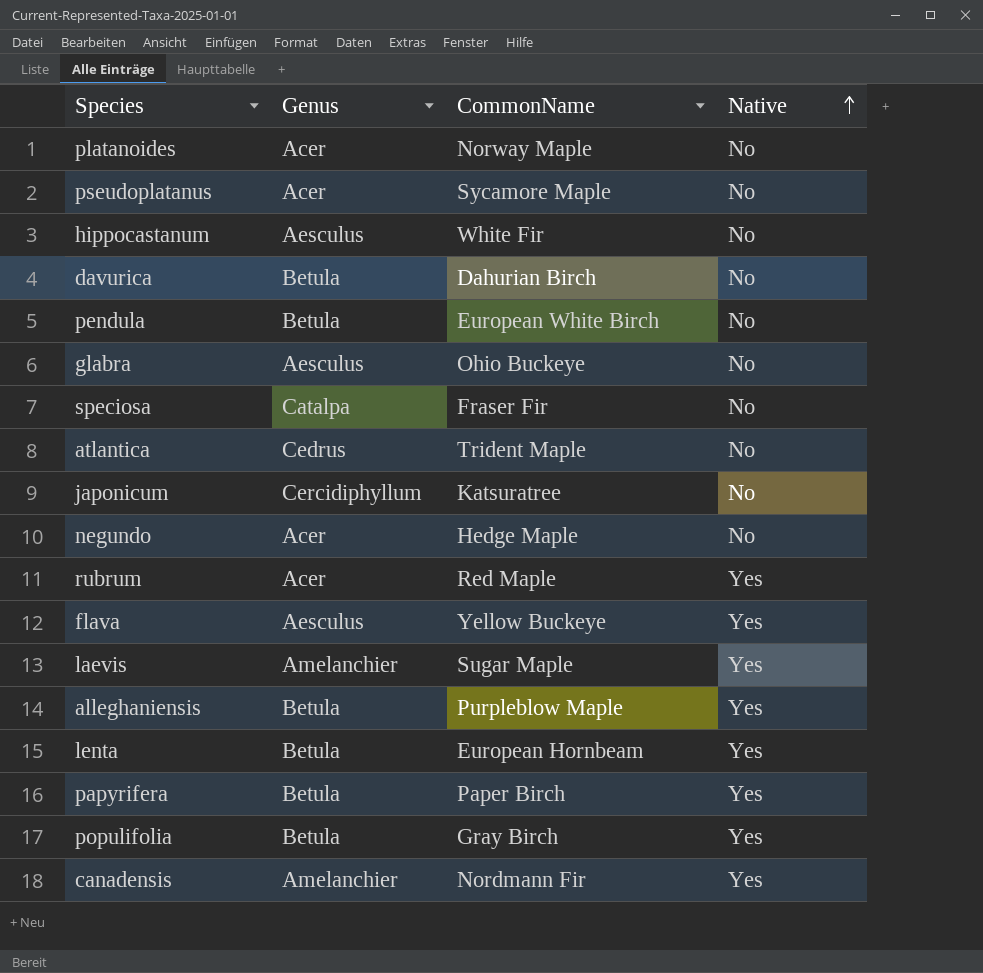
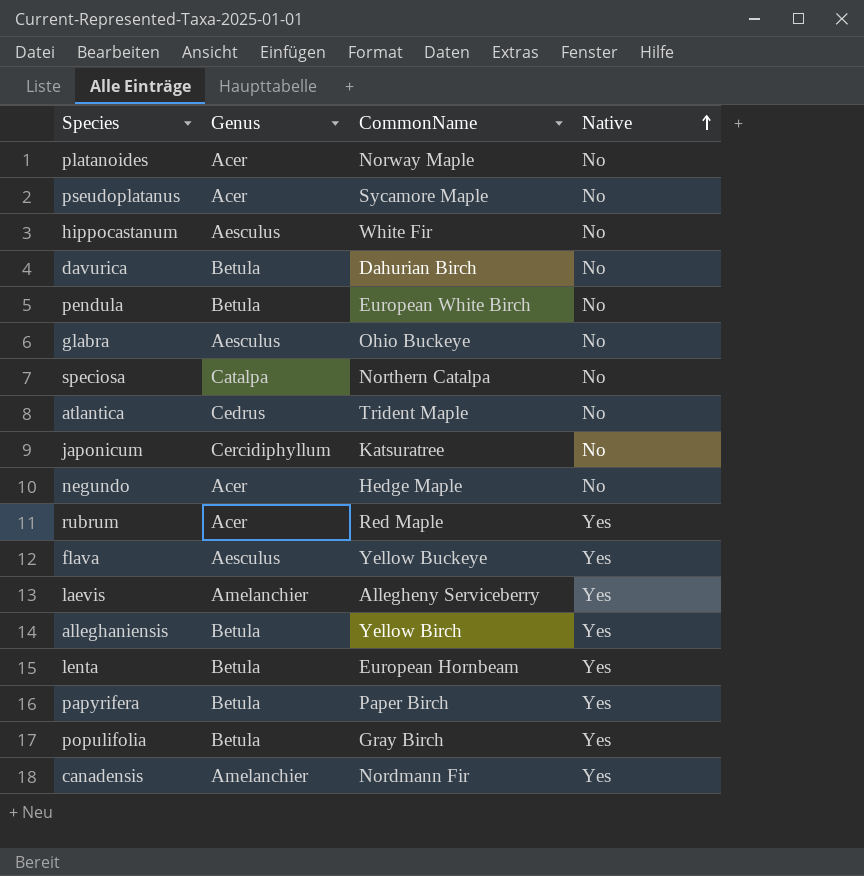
speciosa | CommonName: Fraser Fir -> Northern Catalpa
laevis | CommonName: Sugar Maple -> Allegheny Serviceberry
alleghaniensis | CommonName: Purpleblow Maple -> Yellow Birch

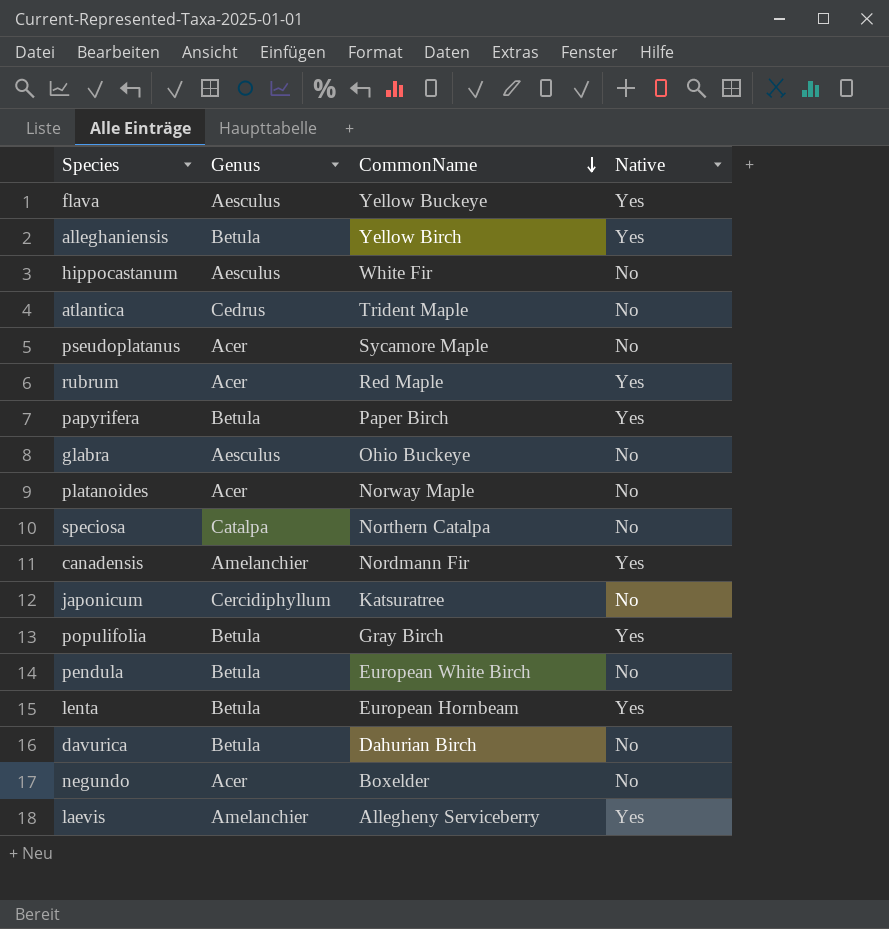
row order: Native ascending -> CommonName descending
negundo | CommonName: Hedge Maple -> Boxelder

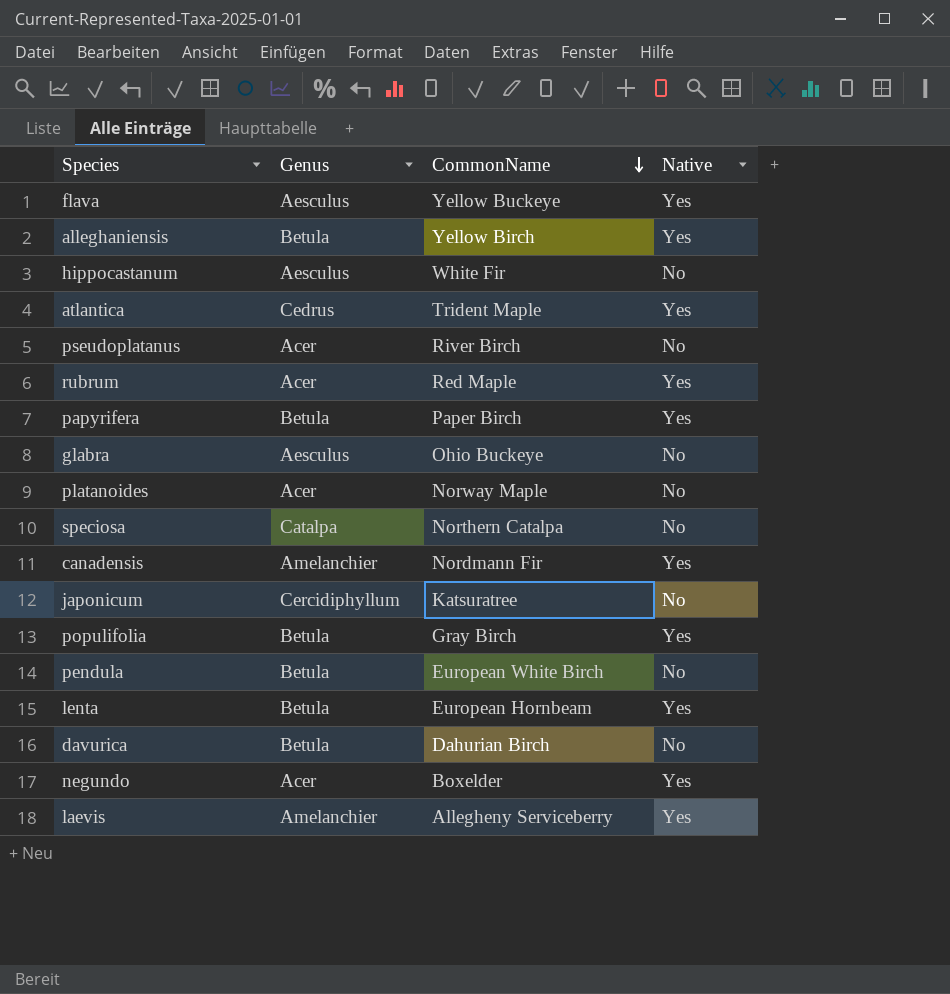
atlantica | Native: No -> Yes
pseudoplatanus | CommonName: Sycamore Maple -> River Birch
negundo | Native: No -> Yes

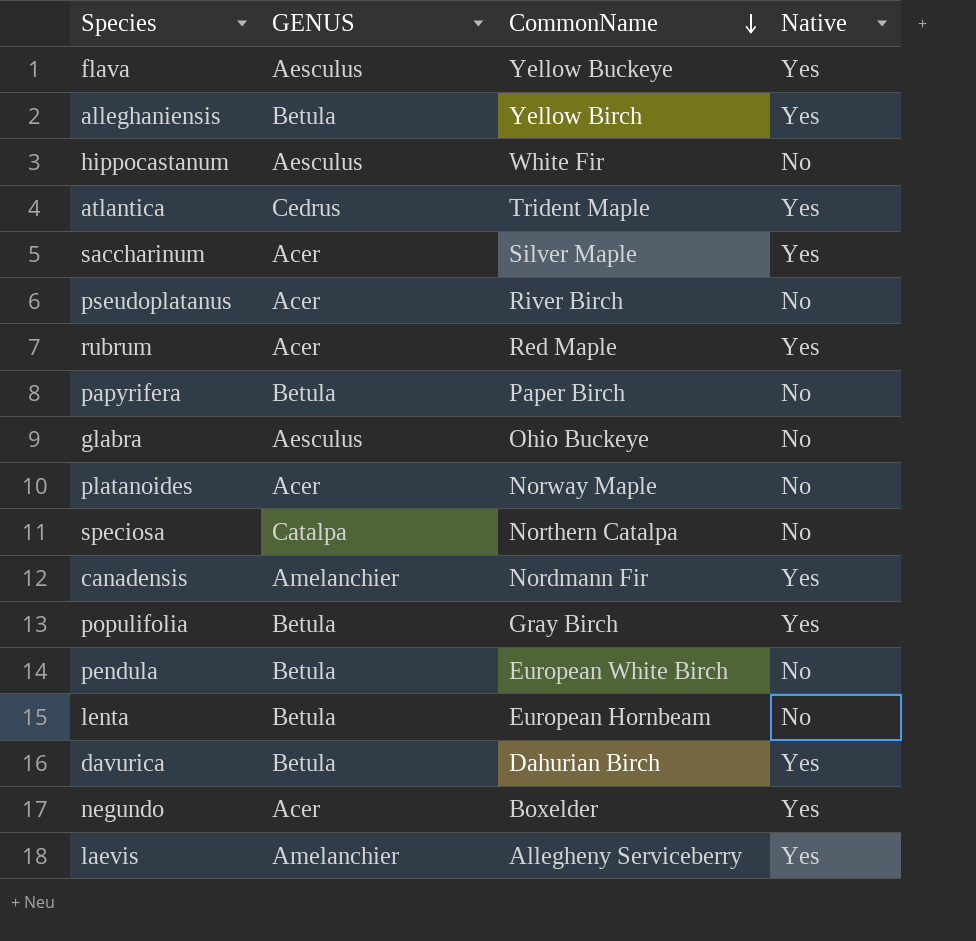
column name: Genus -> GENUS
row japonicum: Cercidiphyllum | Katsuratree | No -> none
row saccharinum: none -> Acer | Silver Maple | Yes
papyrifera | Native: Yes -> No
lenta | Native: Yes -> No
davurica | Native: No -> Yes

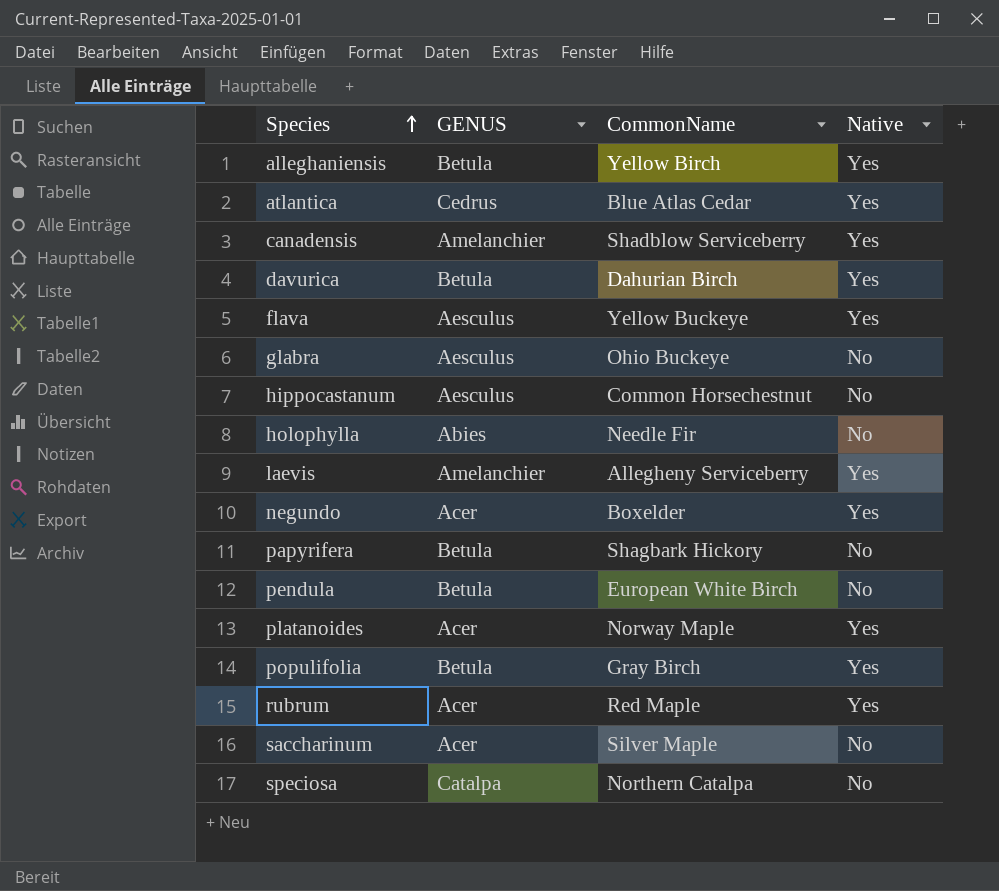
row order: CommonName descending -> Species ascending
row pseudoplatanus: Acer | River Birch | No -> none
row lenta: Betula | European Hornbeam | No -> none
atlantica | CommonName: Trident Maple -> Blue Atlas Cedar
canadensis | CommonName: Nordmann Fir -> Shadblow Serviceberry
hippocastanum | CommonName: White Fir -> Common Horsechestnut
row holophylla: none -> Abies | Needle Fir | No
papyrifera | CommonName: Paper Birch -> Shagbark Hickory
platanoides | Native: No -> Yes
saccharinum | Native: Yes -> No

